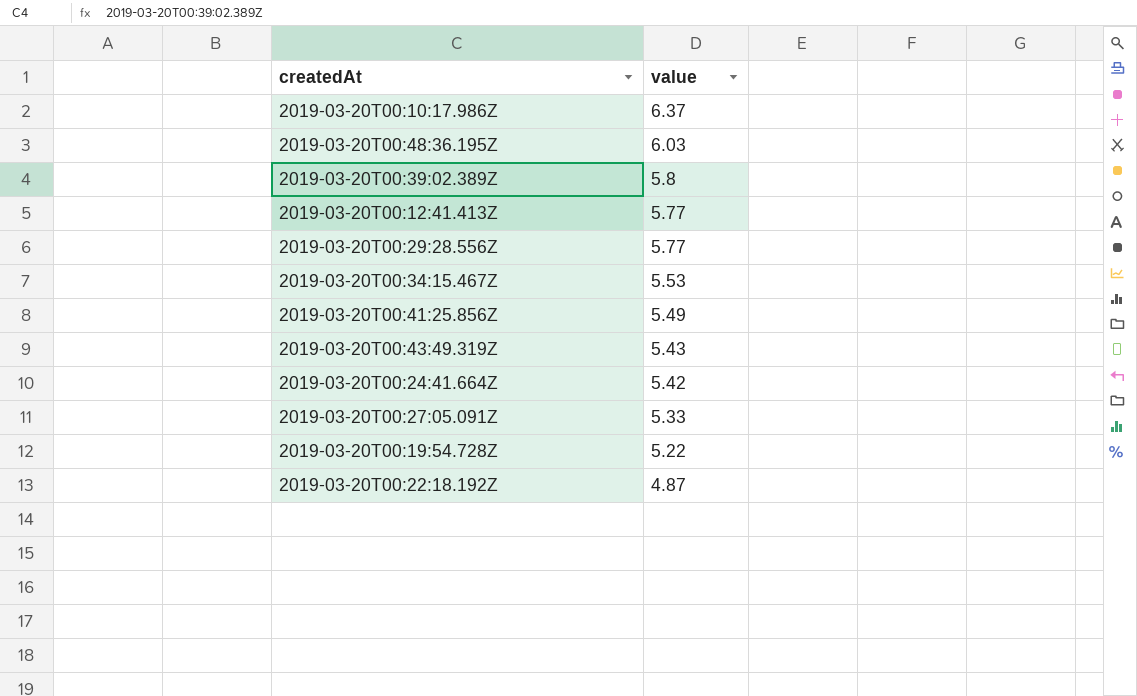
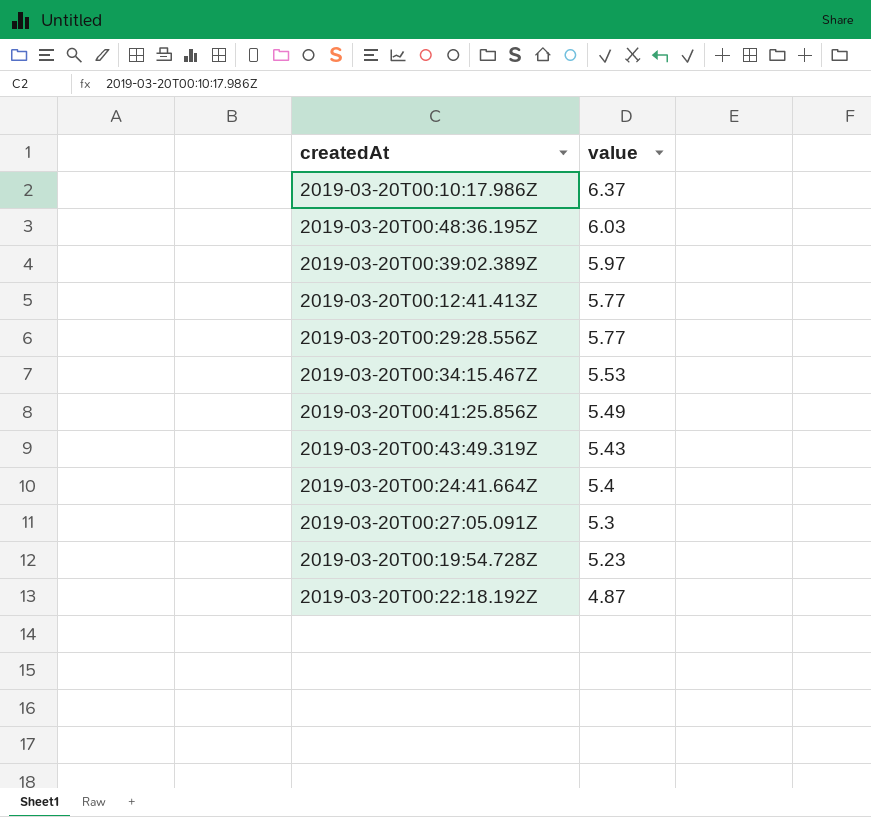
2019-03-20T00:39:02.389Z | value: 5.8 -> 5.97
2019-03-20T00:24:41.664Z | value: 5.42 -> 5.4
2019-03-20T00:27:05.091Z | value: 5.33 -> 5.3
2019-03-20T00:19:54.728Z | value: 5.22 -> 5.23

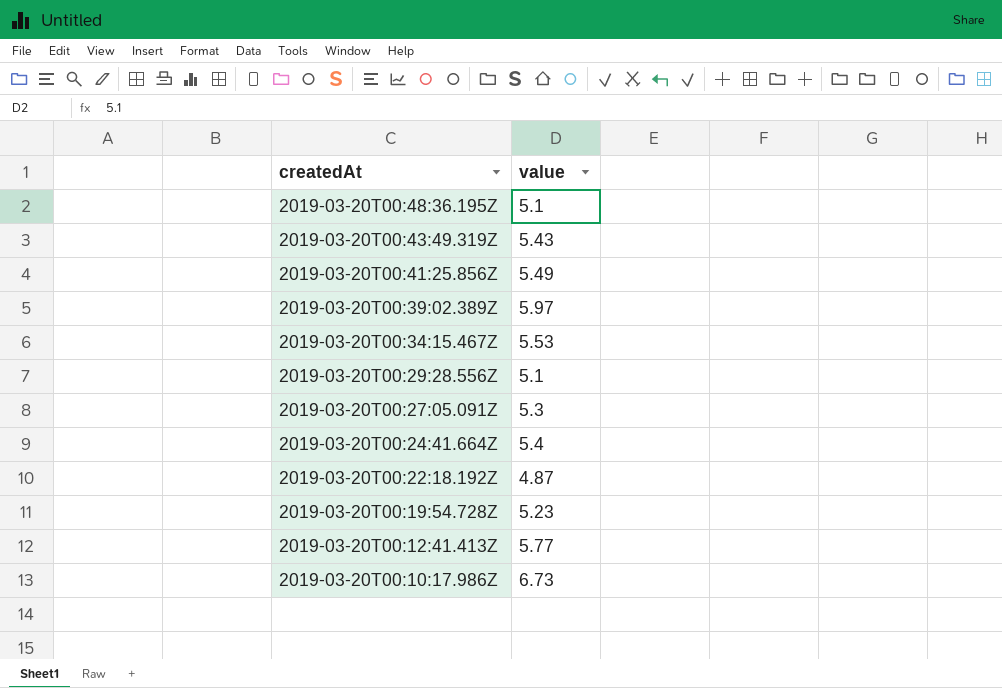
row order: value descending -> createdAt descending
2019-03-20T00:48:36.195Z | value: 6.03 -> 5.1
2019-03-20T00:29:28.556Z | value: 5.77 -> 5.1
2019-03-20T00:10:17.986Z | value: 6.37 -> 6.73

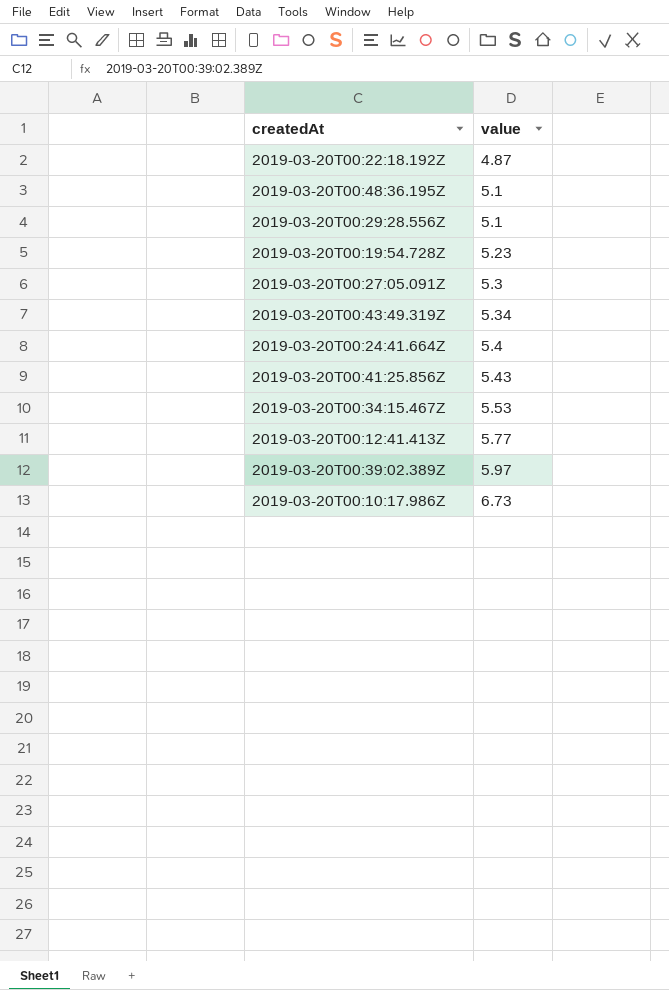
row order: createdAt descending -> value ascending
2019-03-20T00:43:49.319Z | value: 5.43 -> 5.34
2019-03-20T00:41:25.856Z | value: 5.49 -> 5.43

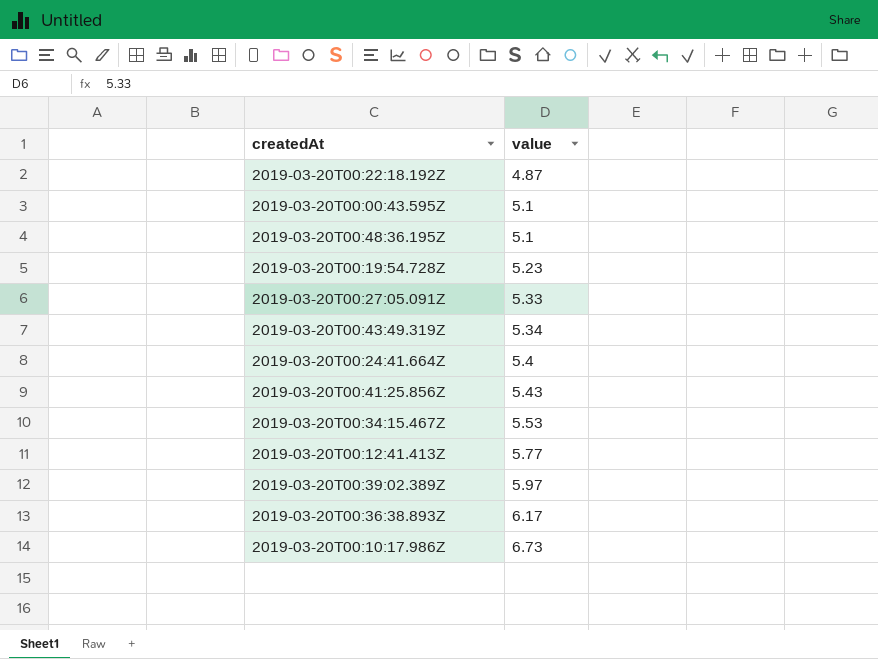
row 2019-03-20T00:29:28.556Z: 5.1 -> none
row 2019-03-20T00:00:43.595Z: none -> 5.1
2019-03-20T00:27:05.091Z | value: 5.3 -> 5.33
row 2019-03-20T00:36:38.893Z: none -> 6.17

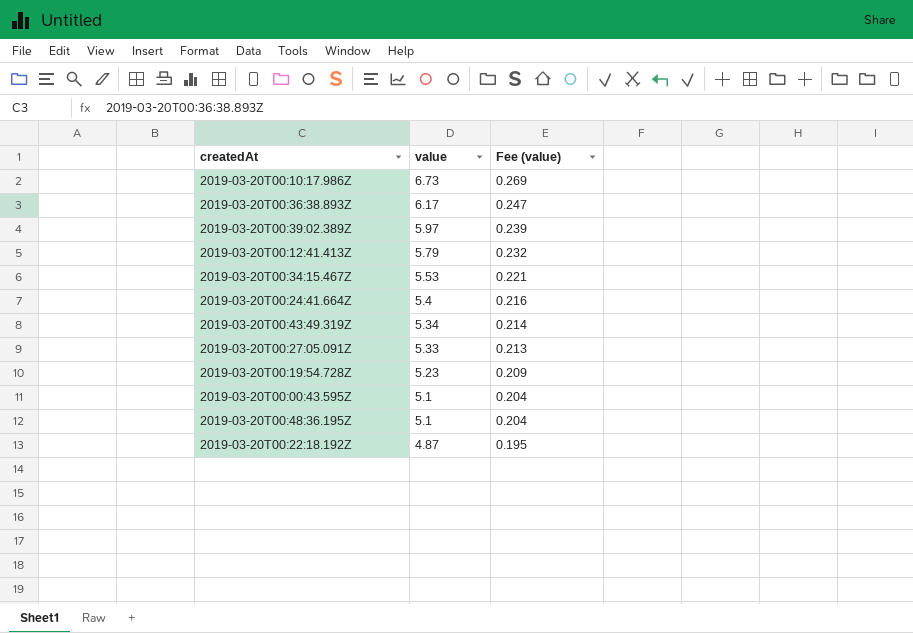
row order: value ascending -> value descending
column Fee (value) | formula: none -> [value] * 0.04
row 2019-03-20T00:41:25.856Z: 5.43 -> none
2019-03-20T00:12:41.413Z | value: 5.77 -> 5.79

